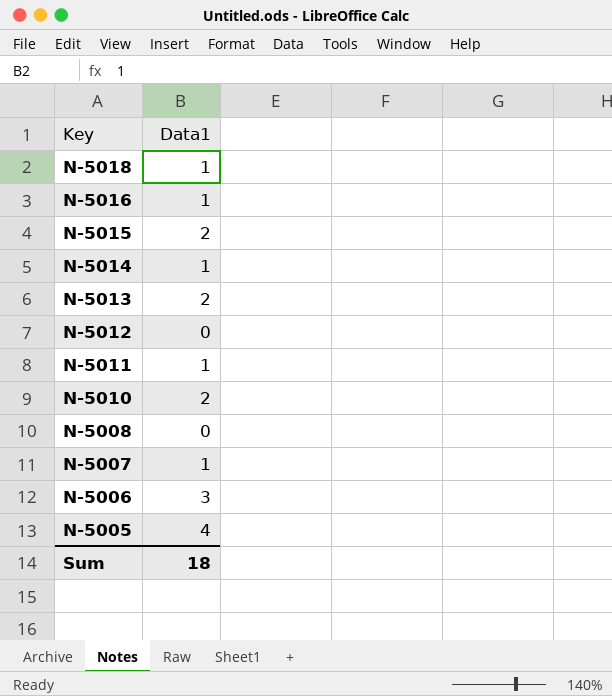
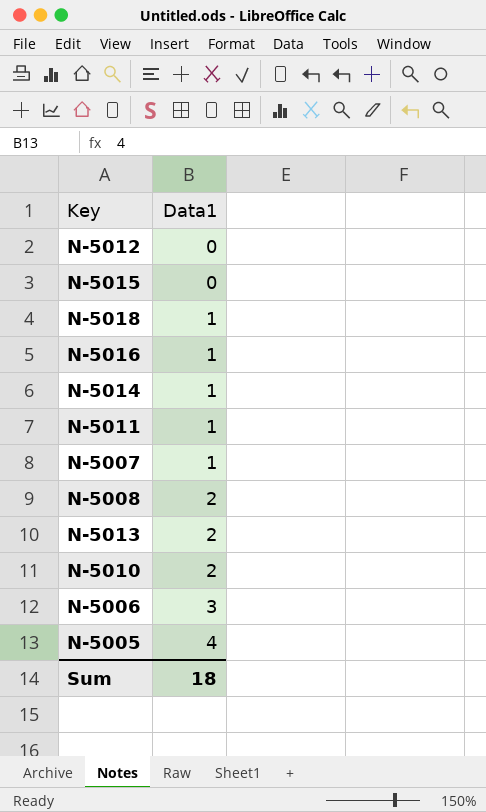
row order: Key descending -> Data1 ascending
N-5015 | Data1: 2 -> 0
N-5008 | Data1: 0 -> 2

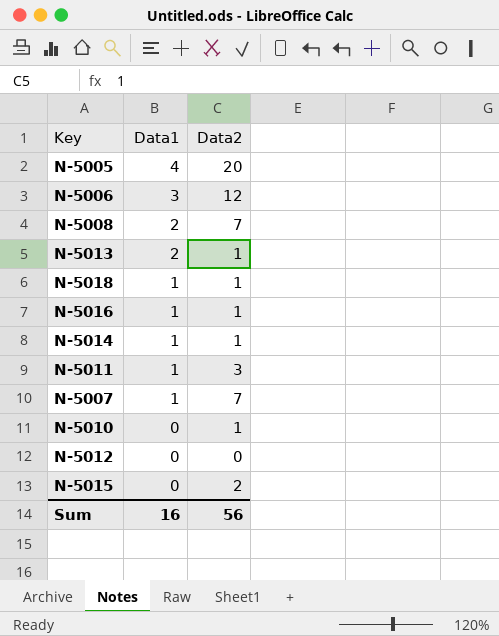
row order: Data1 ascending -> Data1 descending
column Data2 | position: none -> 3
N-5010 | Data1: 2 -> 0
Sum | Data1: 18 -> 16

